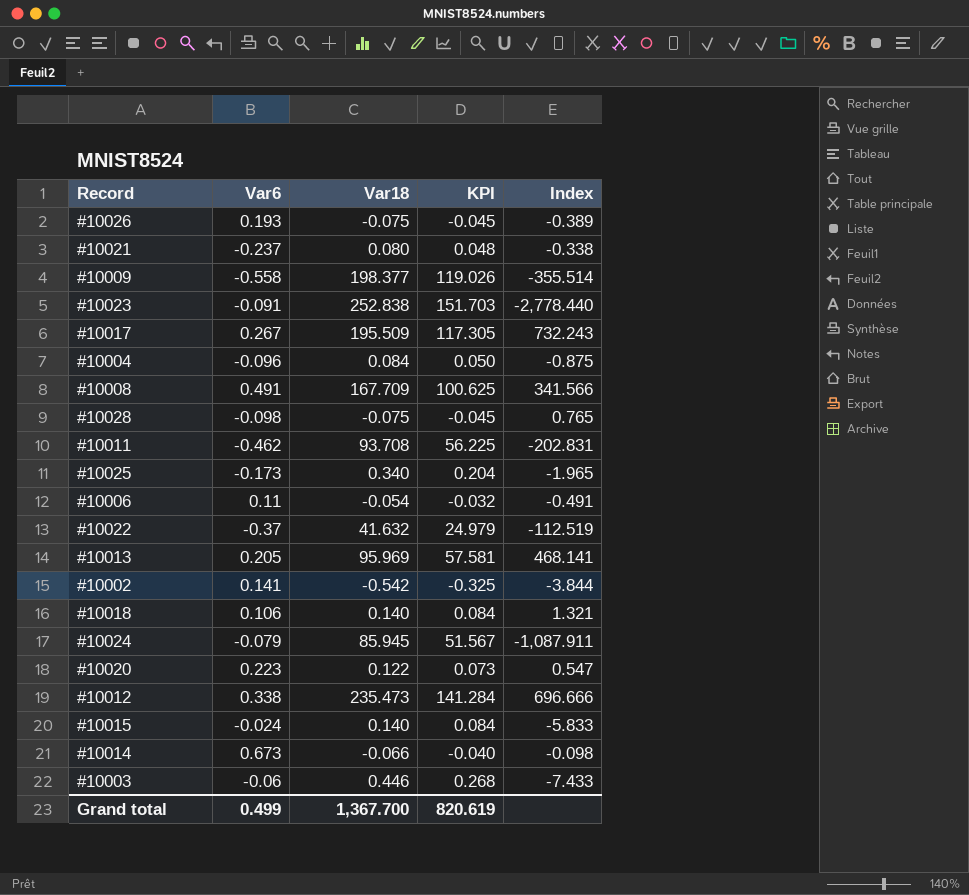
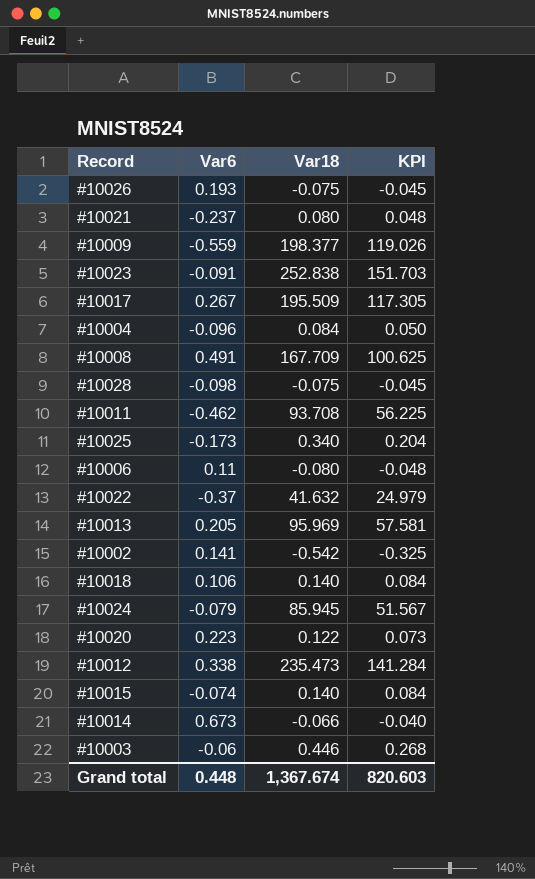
column Index | formula: [Var18] / [Var6] -> none
#10009 | Var6: -0.558 -> -0.559
#10006 | Var18: -0.054 -> -0.080
#10006 | KPI: -0.032 -> -0.048
#10015 | Var6: -0.024 -> -0.074
Grand total | Var6: 0.499 -> 0.448
Grand total | Var18: 1,367.700 -> 1,367.674
Grand total | KPI: 820.619 -> 820.603

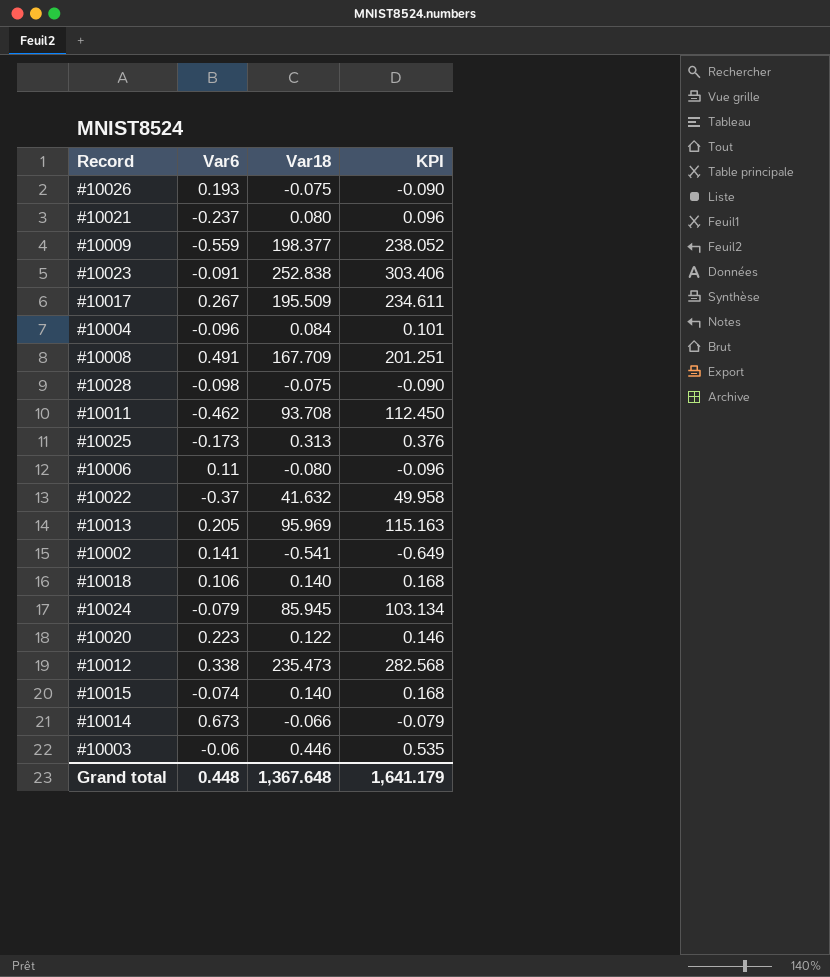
column KPI | formula: [Var18] * 0.6 -> [Var18] * 1.2
#10025 | Var18: 0.340 -> 0.313
#10002 | Var18: -0.542 -> -0.541
Grand total | Var18: 1,367.674 -> 1,367.648
Grand total | KPI: 820.603 -> 1,641.179

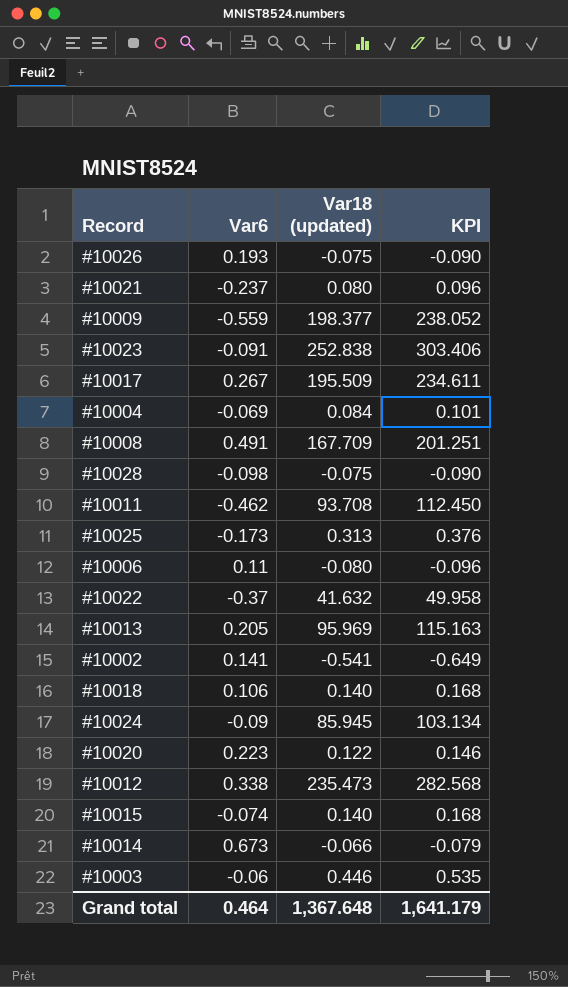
column name: Var18 -> Var18 (updated)
#10004 | Var6: -0.096 -> -0.069
#10024 | Var6: -0.079 -> -0.09
Grand total | Var6: 0.448 -> 0.464

